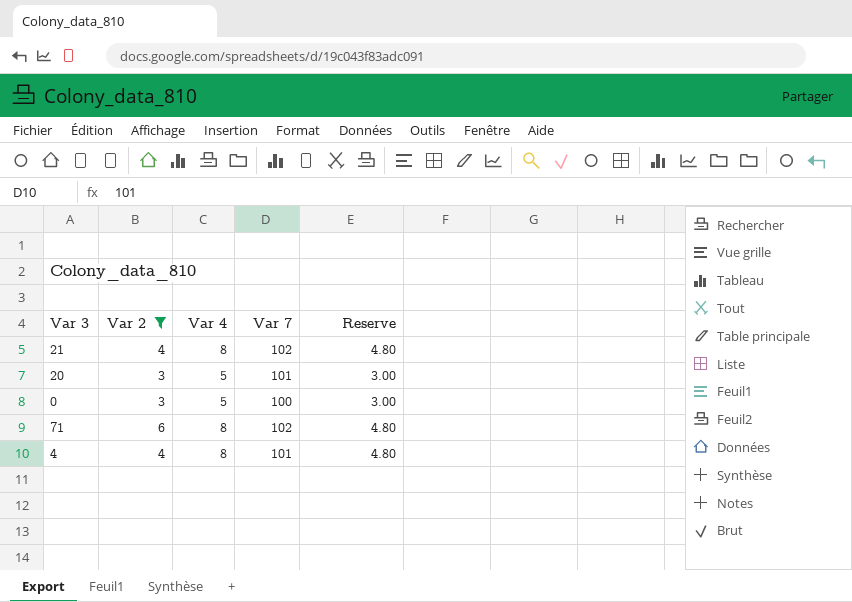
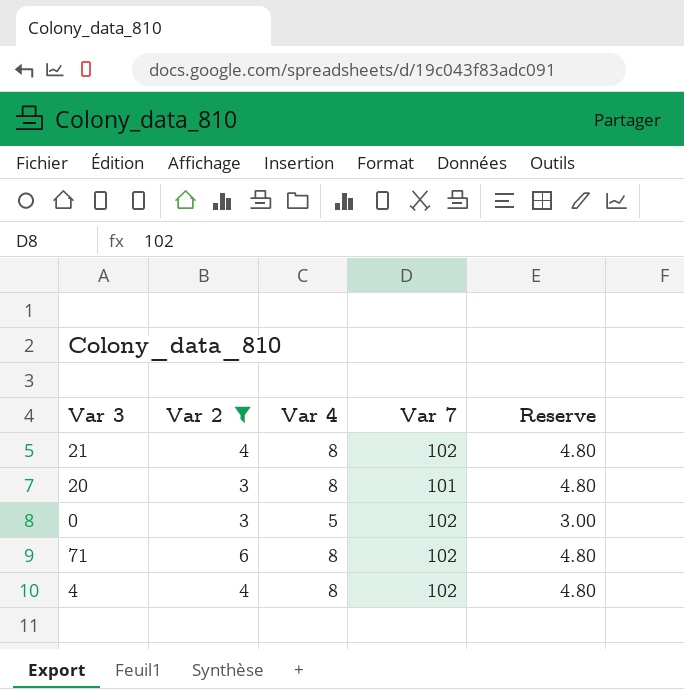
20 | Var 4: 5 -> 8
20 | Reserve: 3.00 -> 4.80
0 | Var 7: 100 -> 102
4 | Var 7: 101 -> 102

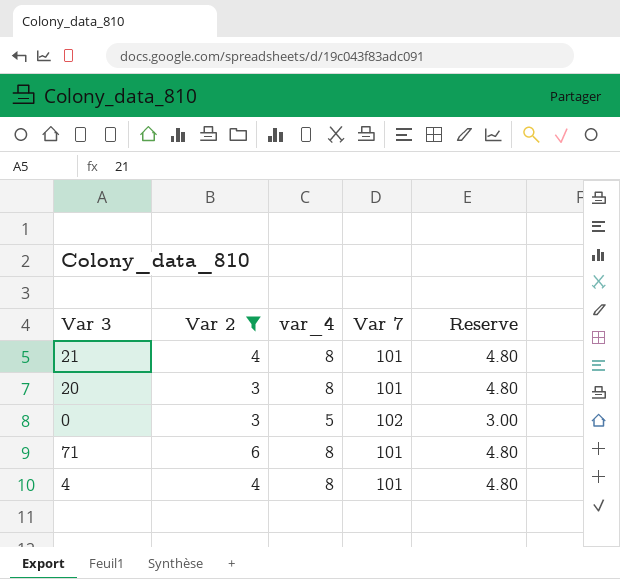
column name: Var 4 -> var_4
21 | Var 7: 102 -> 101
71 | Var 7: 102 -> 101
4 | Var 7: 102 -> 101

